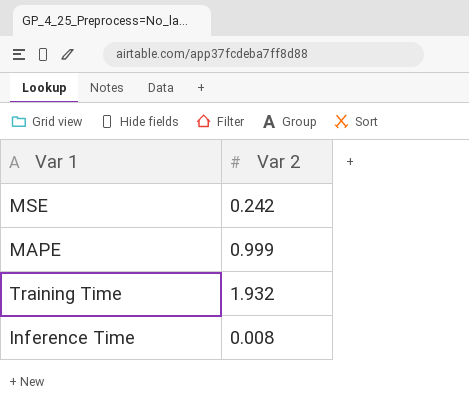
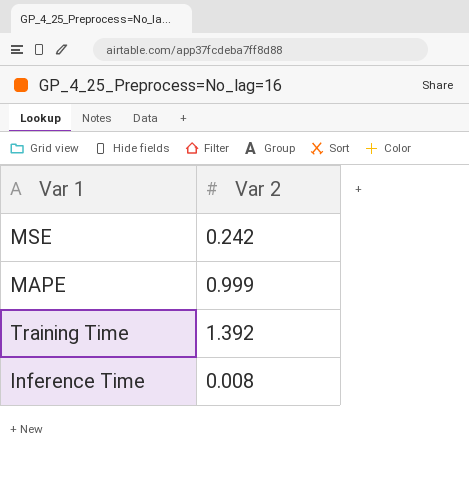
Training Time | Var 2: 1.932 -> 1.392

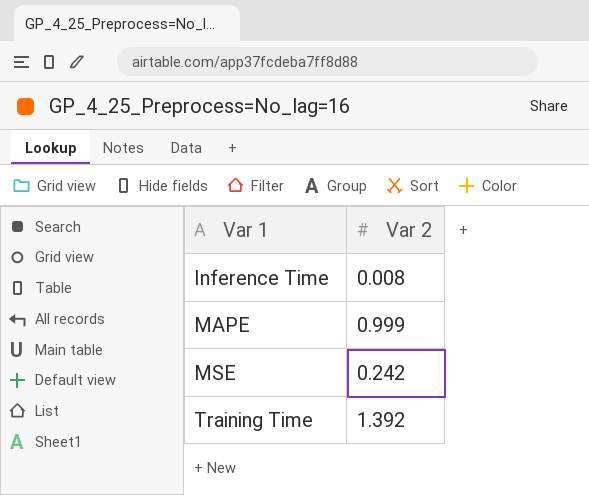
row order: none -> Var 1 ascending

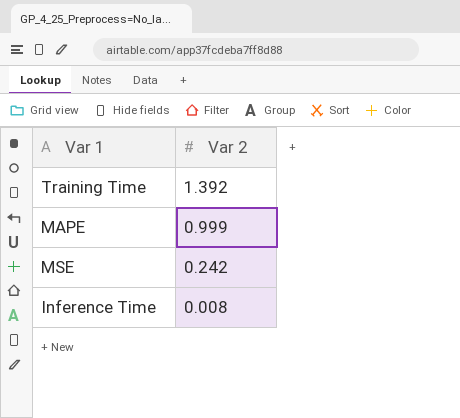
row order: Var 1 ascending -> Var 2 descending

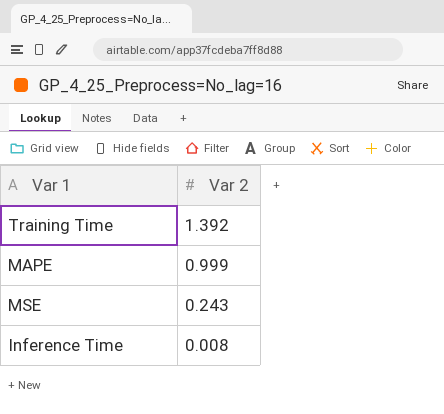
MSE | Var 2: 0.242 -> 0.243

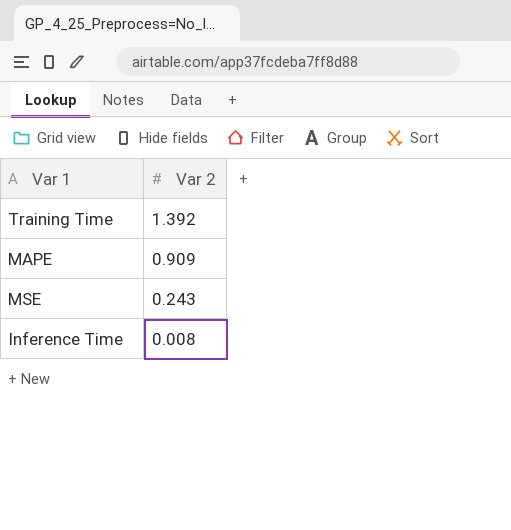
MAPE | Var 2: 0.999 -> 0.909

